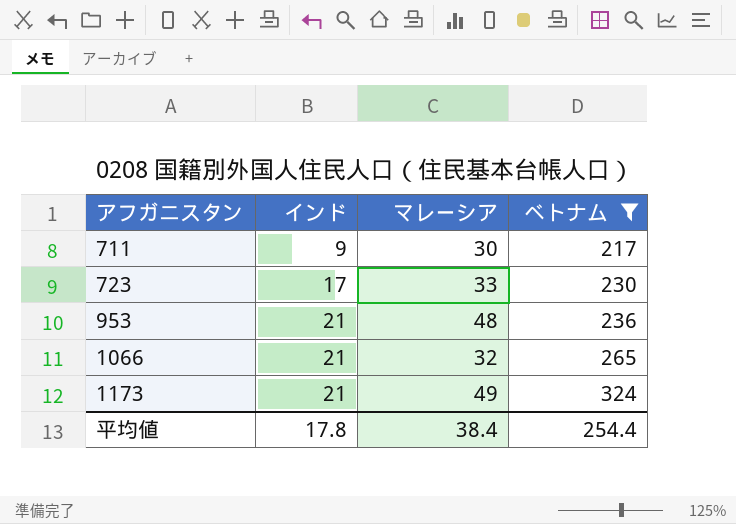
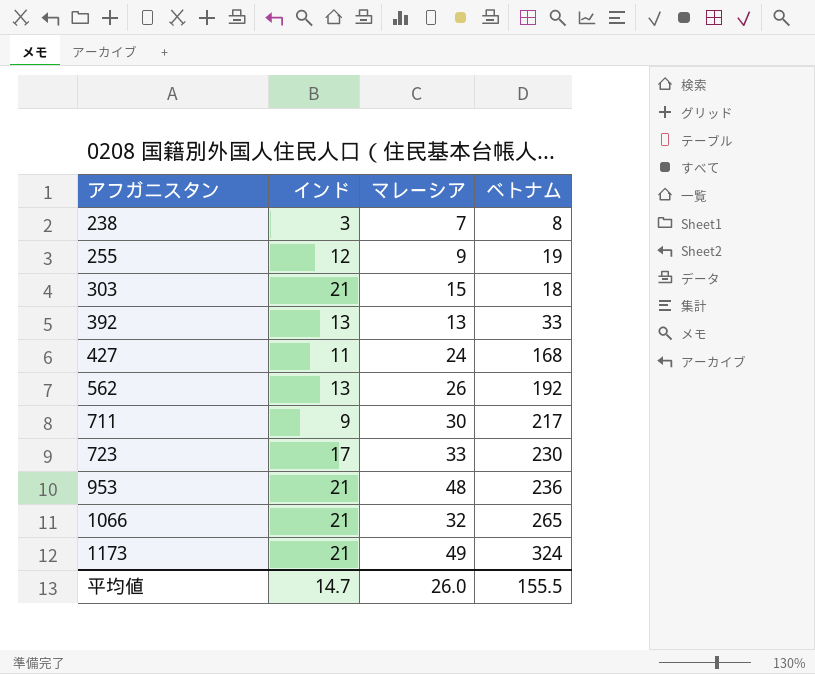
filter: ベトナム >= 217 -> none
平均値 | インド: 17.8 -> 14.7
平均値 | マレーシア: 38.4 -> 26.0
平均値 | ベトナム: 254.4 -> 155.5

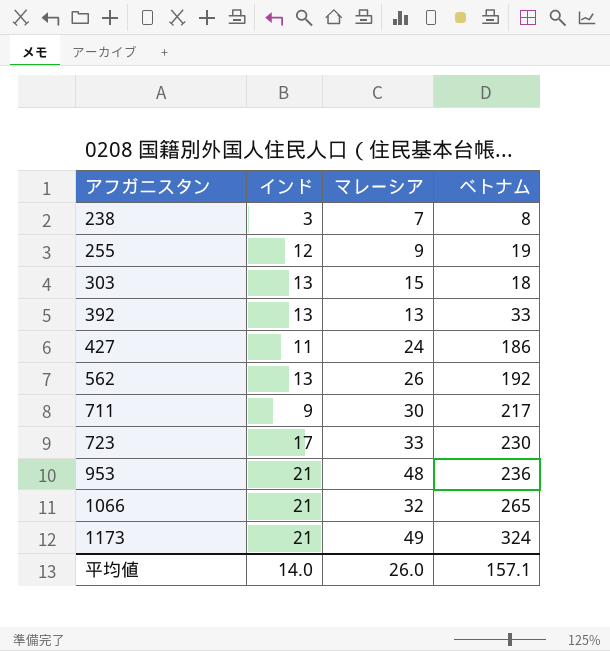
303 | インド: 21 -> 13
427 | ベトナム: 168 -> 186
平均値 | インド: 14.7 -> 14.0
平均値 | ベトナム: 155.5 -> 157.1

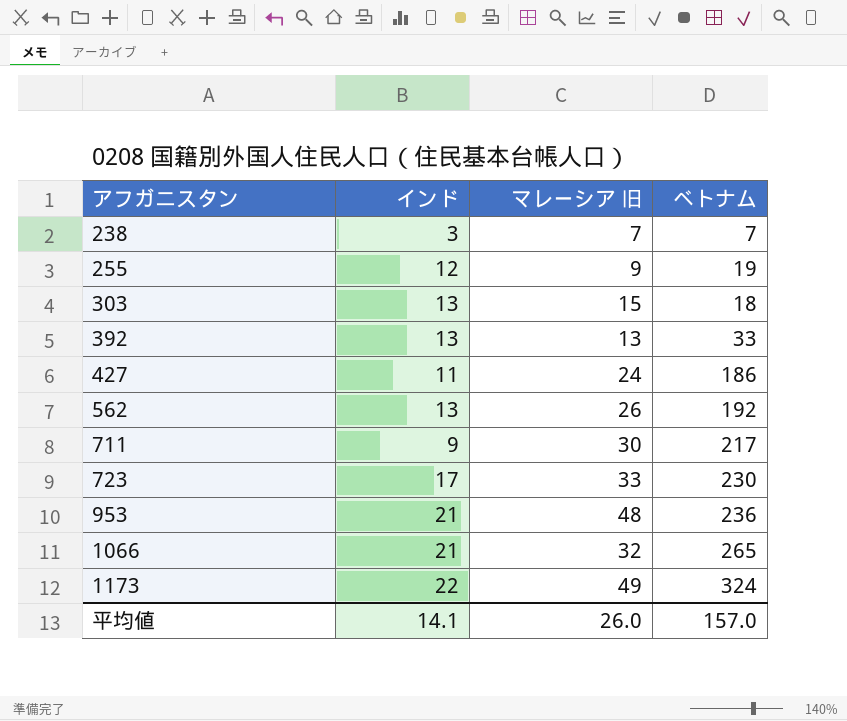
column name: マレーシア -> マレーシア 旧
238 | ベトナム: 8 -> 7
1173 | インド: 21 -> 22
平均値 | インド: 14.0 -> 14.1
平均値 | ベトナム: 157.1 -> 157.0

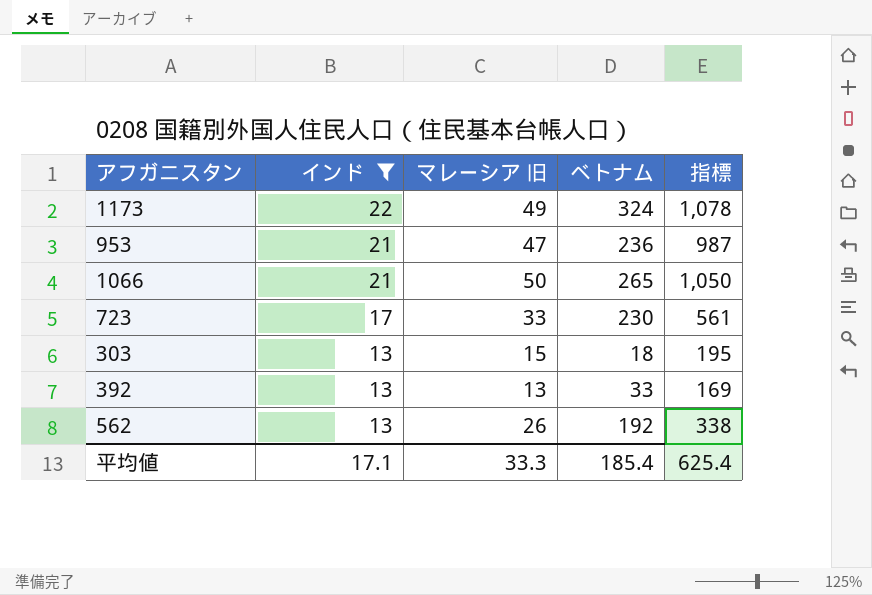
filter: none -> インド >= 13
row order: アフガニスタン ascending -> インド descending
column 指標 | formula: none -> [インド] * [マレーシア 旧]
953 | マレーシア 旧: 48 -> 47
1066 | マレーシア 旧: 32 -> 50
平均値 | インド: 14.1 -> 17.1
平均値 | マレーシア 旧: 26.0 -> 33.3
平均値 | ベトナム: 157.0 -> 185.4

